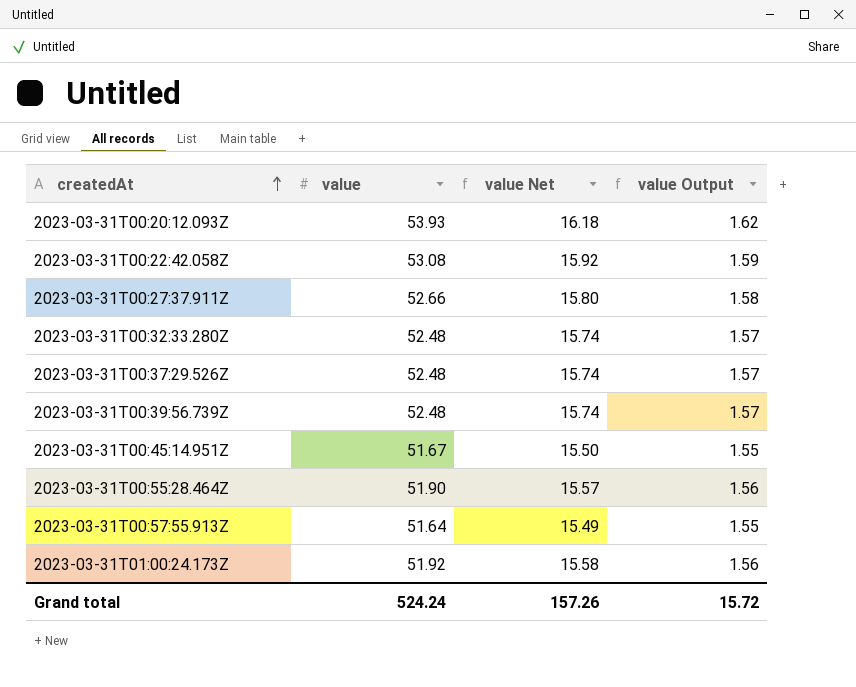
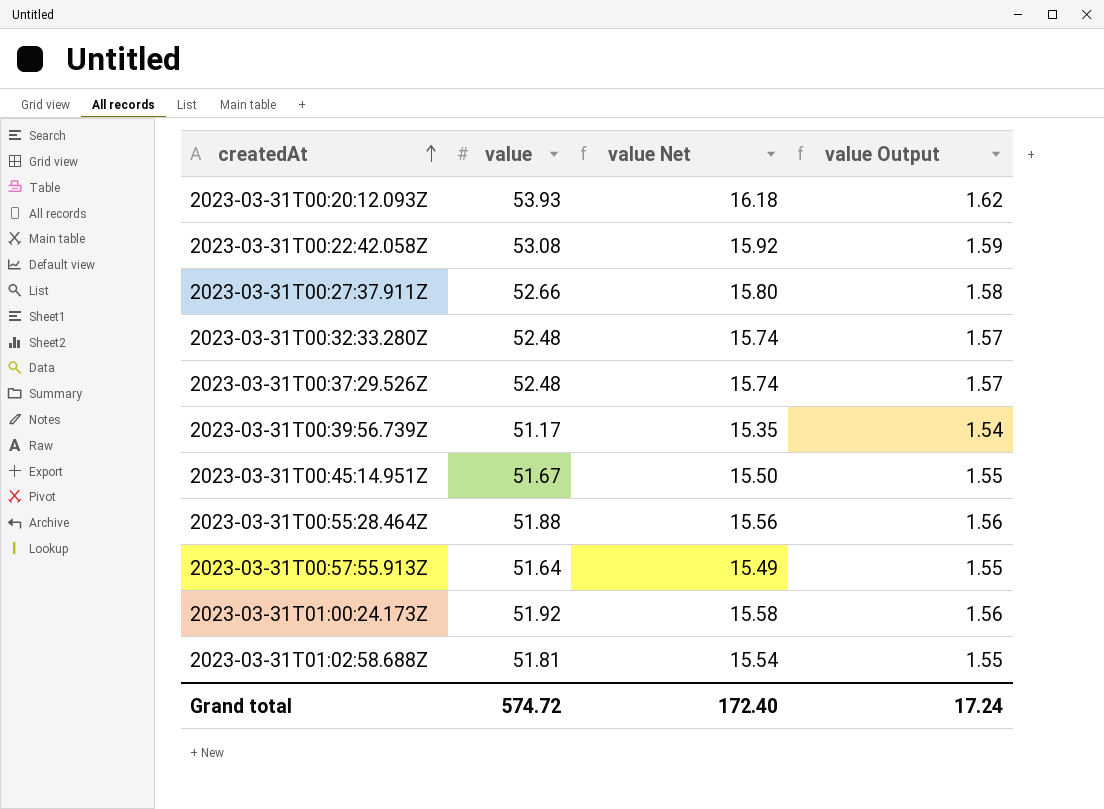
2023-03-31T00:39:56.739Z | value: 52.48 -> 51.17
2023-03-31T00:39:56.739Z | value Net: 15.74 -> 15.35
2023-03-31T00:39:56.739Z | value Output: 1.57 -> 1.54
2023-03-31T00:55:28.464Z | value: 51.90 -> 51.88
2023-03-31T00:55:28.464Z | value Net: 15.57 -> 15.56
row 2023-03-31T01:02:58.688Z: none -> 51.81 | 15.54 | 1.55
Grand total | value: 524.24 -> 574.72
Grand total | value Net: 157.26 -> 172.40
Grand total | value Output: 15.72 -> 17.24

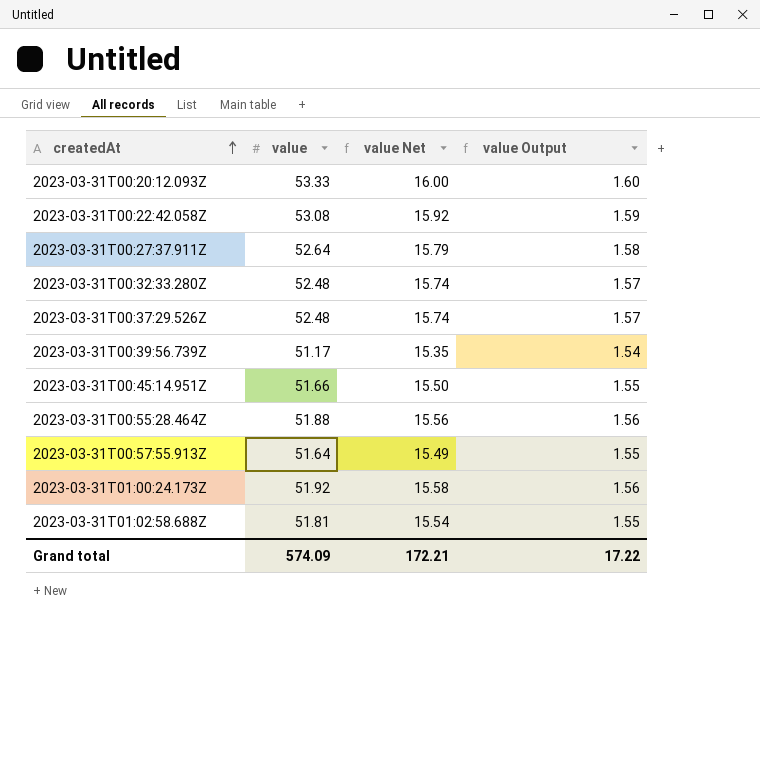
2023-03-31T00:20:12.093Z | value: 53.93 -> 53.33
2023-03-31T00:20:12.093Z | value Net: 16.18 -> 16.00
2023-03-31T00:20:12.093Z | value Output: 1.62 -> 1.60
2023-03-31T00:27:37.911Z | value: 52.66 -> 52.64
2023-03-31T00:27:37.911Z | value Net: 15.80 -> 15.79
2023-03-31T00:45:14.951Z | value: 51.67 -> 51.66
Grand total | value: 574.72 -> 574.09
Grand total | value Net: 172.40 -> 172.21
Grand total | value Output: 17.24 -> 17.22

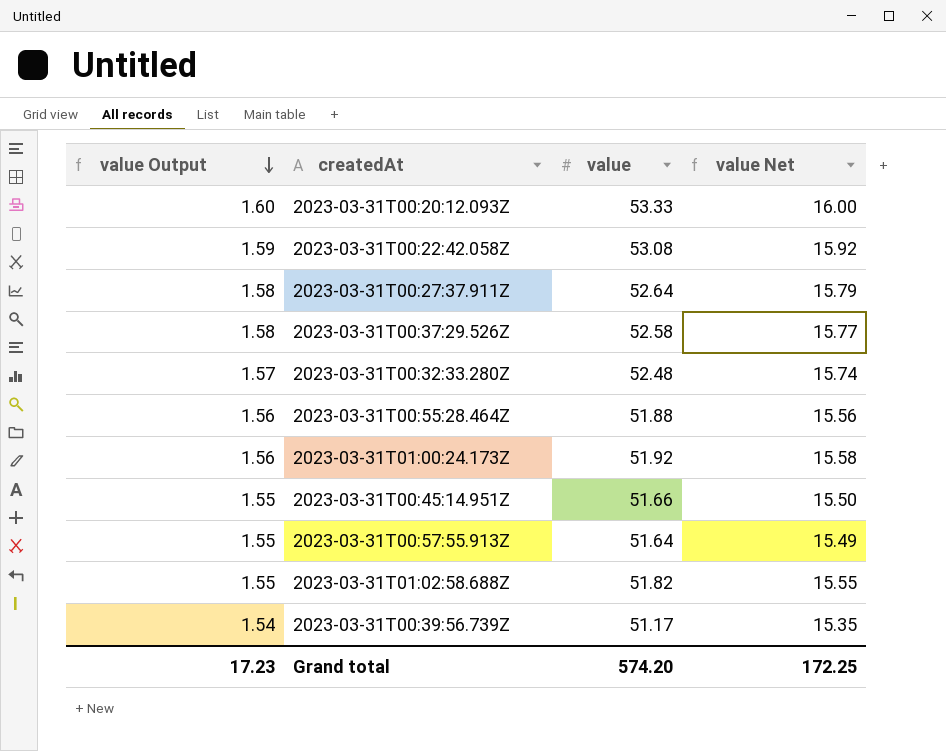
row order: createdAt ascending -> value Output descending
column value Output | position: 4 -> 1
2023-03-31T00:37:29.526Z | value Output: 1.57 -> 1.58
2023-03-31T00:37:29.526Z | value: 52.48 -> 52.58
2023-03-31T00:37:29.526Z | value Net: 15.74 -> 15.77
2023-03-31T01:02:58.688Z | value: 51.81 -> 51.82
2023-03-31T01:02:58.688Z | value Net: 15.54 -> 15.55
Grand total | value Output: 17.22 -> 17.23
Grand total | value: 574.09 -> 574.20
Grand total | value Net: 172.21 -> 172.25

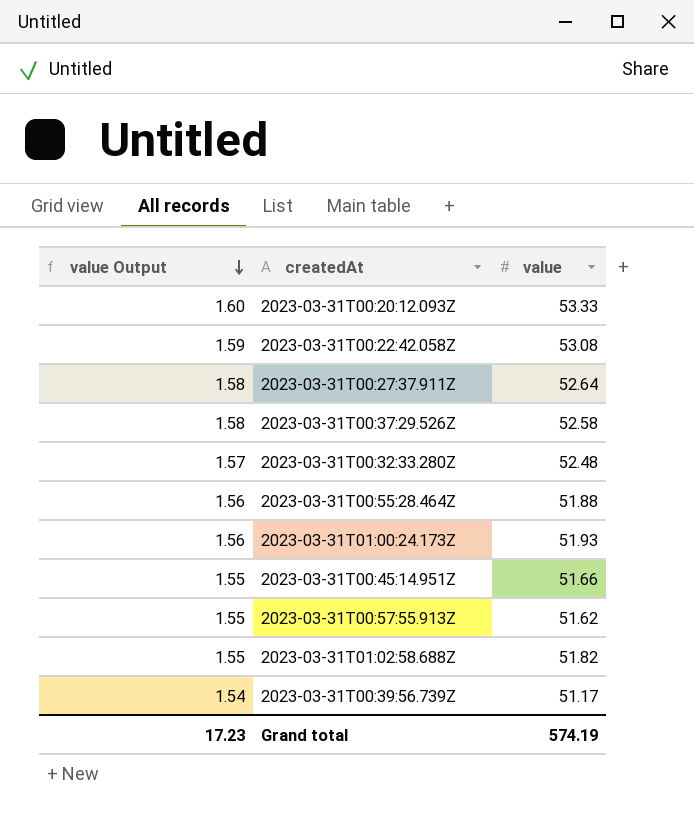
column value Net | formula: [value] * 0.3 -> none
2023-03-31T01:00:24.173Z | value: 51.92 -> 51.93
2023-03-31T00:57:55.913Z | value: 51.64 -> 51.62
Grand total | value: 574.20 -> 574.19

